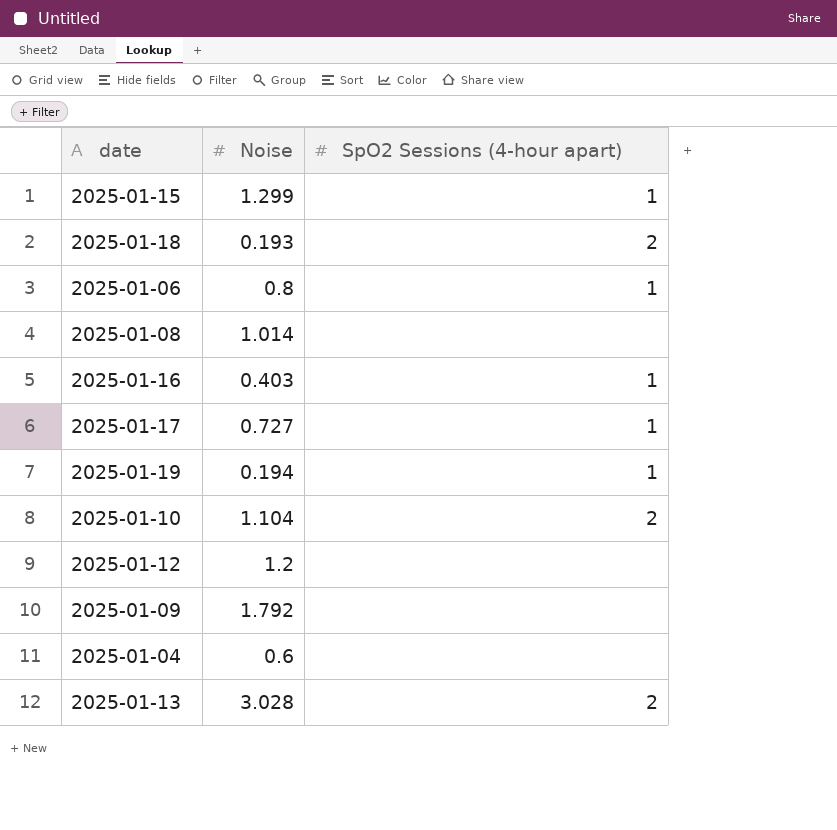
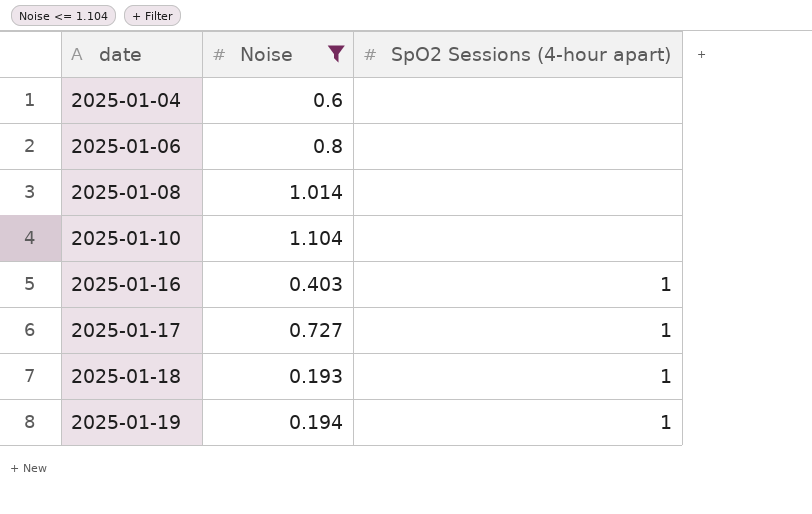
filter: none -> Noise <= 1.104
row order: none -> date ascending
2025-01-06 | SpO2 Sessions (4-hour apart): 1 -> none
2025-01-10 | SpO2 Sessions (4-hour apart): 2 -> none
2025-01-18 | SpO2 Sessions (4-hour apart): 2 -> 1

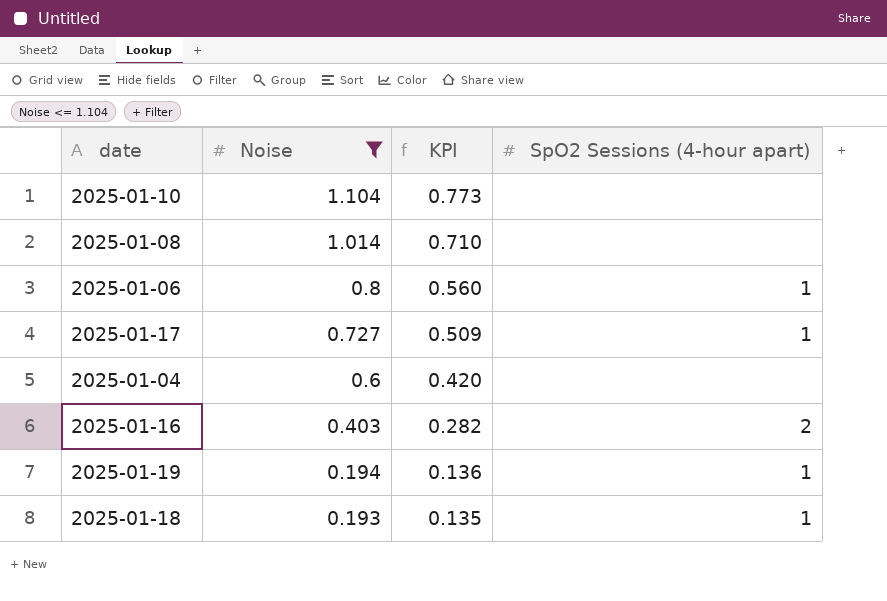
row order: date ascending -> Noise descending
column KPI | formula: none -> [Noise] * 0.7
2025-01-06 | SpO2 Sessions (4-hour apart): none -> 1
2025-01-16 | SpO2 Sessions (4-hour apart): 1 -> 2

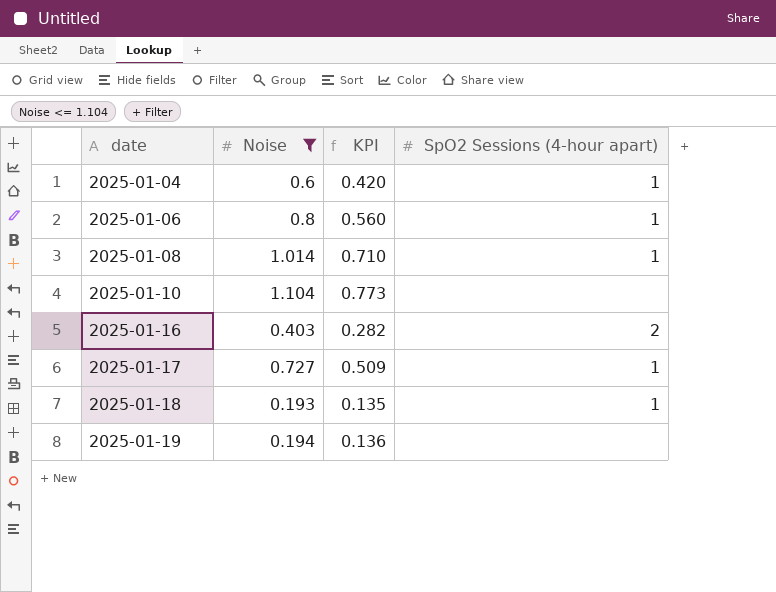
row order: Noise descending -> date ascending
2025-01-04 | SpO2 Sessions (4-hour apart): none -> 1
2025-01-08 | SpO2 Sessions (4-hour apart): none -> 1
2025-01-19 | SpO2 Sessions (4-hour apart): 1 -> none

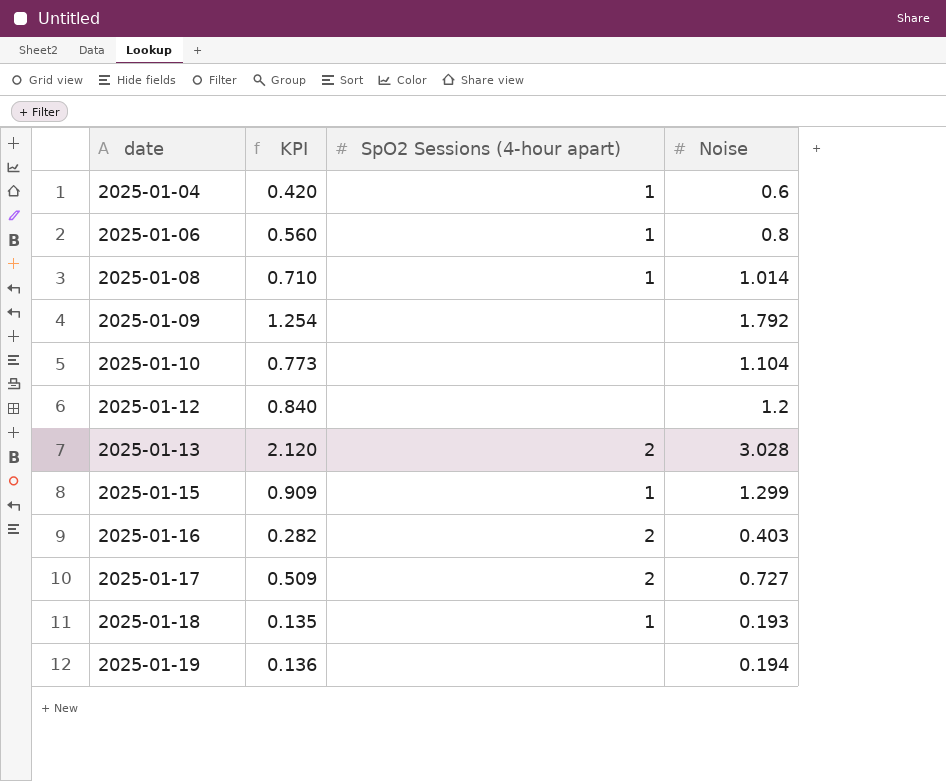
filter: Noise <= 1.104 -> none
column Noise | position: 2 -> 4
2025-01-17 | SpO2 Sessions (4-hour apart): 1 -> 2

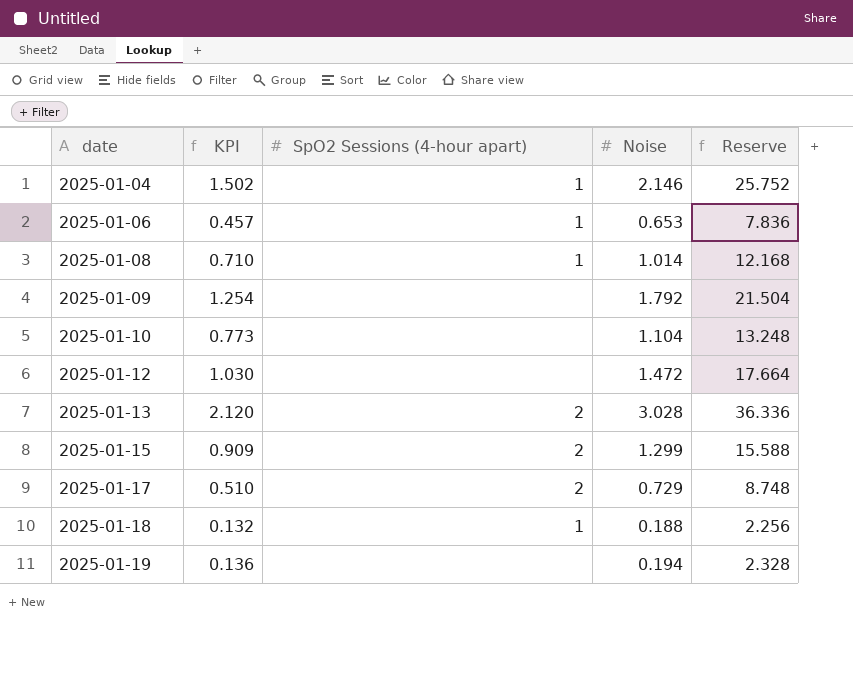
column Reserve | formula: none -> [Noise] * 12
row 2025-01-16: 0.282 | 2 | 0.403 -> none
2025-01-04 | KPI: 0.420 -> 1.502
2025-01-04 | Noise: 0.6 -> 2.146
2025-01-06 | KPI: 0.560 -> 0.457
2025-01-06 | Noise: 0.8 -> 0.653
2025-01-12 | KPI: 0.840 -> 1.030
2025-01-12 | Noise: 1.2 -> 1.472
2025-01-15 | SpO2 Sessions (4-hour apart): 1 -> 2
2025-01-17 | KPI: 0.509 -> 0.510
2025-01-17 | Noise: 0.727 -> 0.729
2025-01-18 | KPI: 0.135 -> 0.132
2025-01-18 | Noise: 0.193 -> 0.188

